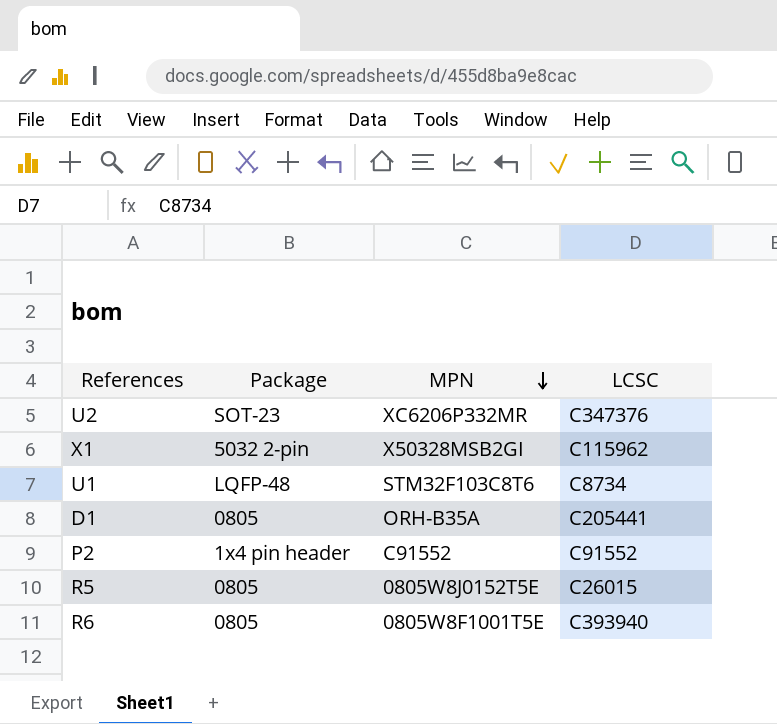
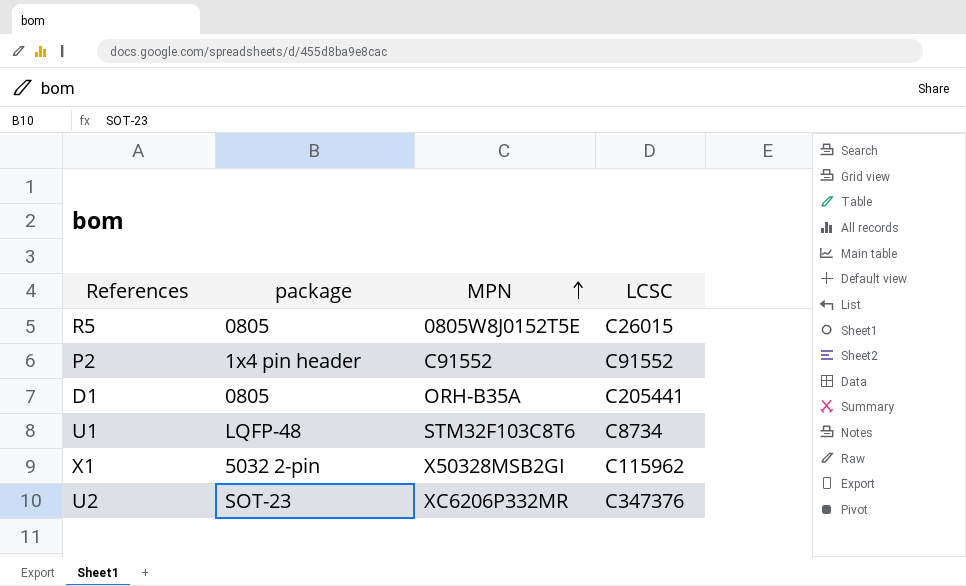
row order: MPN descending -> MPN ascending
column name: Package -> package
row R6: 0805 | 0805W8F1001T5E | C393940 -> none

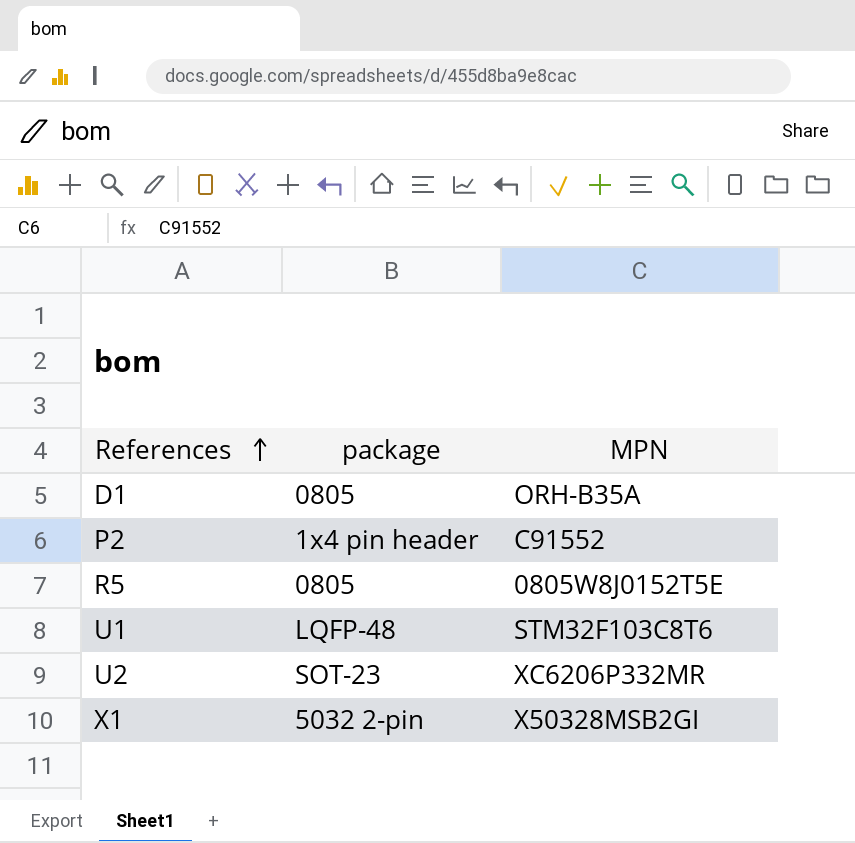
row order: MPN ascending -> References ascending
column LCSC | position: 4 -> none

